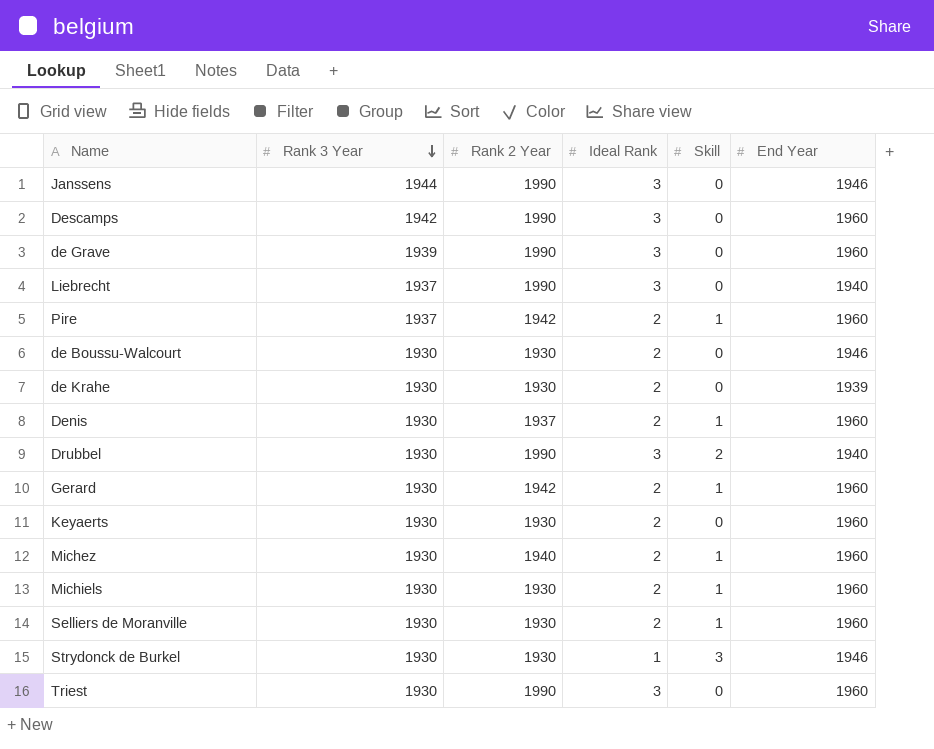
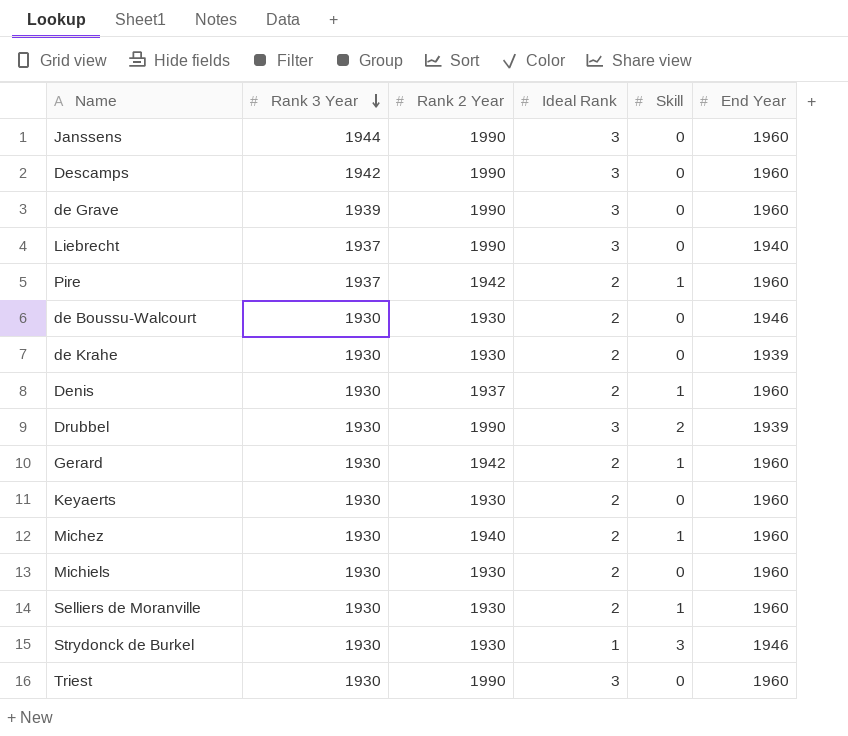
Janssens | End Year: 1946 -> 1960
Drubbel | End Year: 1940 -> 1939
Michiels | Skill: 1 -> 0

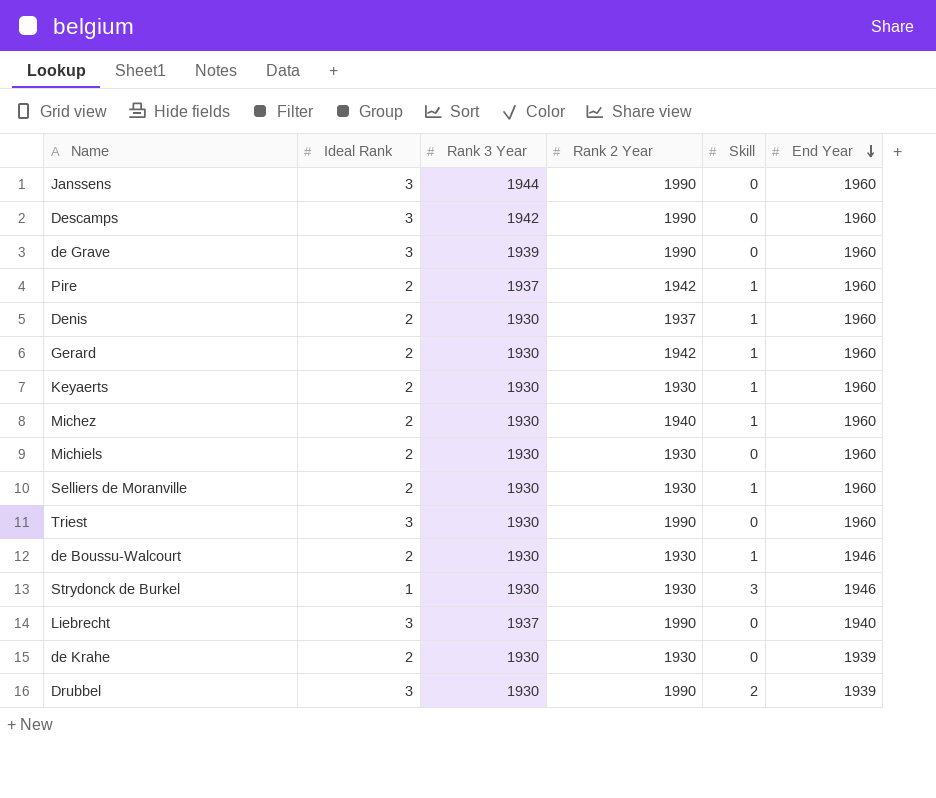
row order: Rank 3 Year descending -> End Year descending
column Ideal Rank | position: 4 -> 2
Keyaerts | Skill: 0 -> 1
de Boussu-Walcourt | Skill: 0 -> 1

